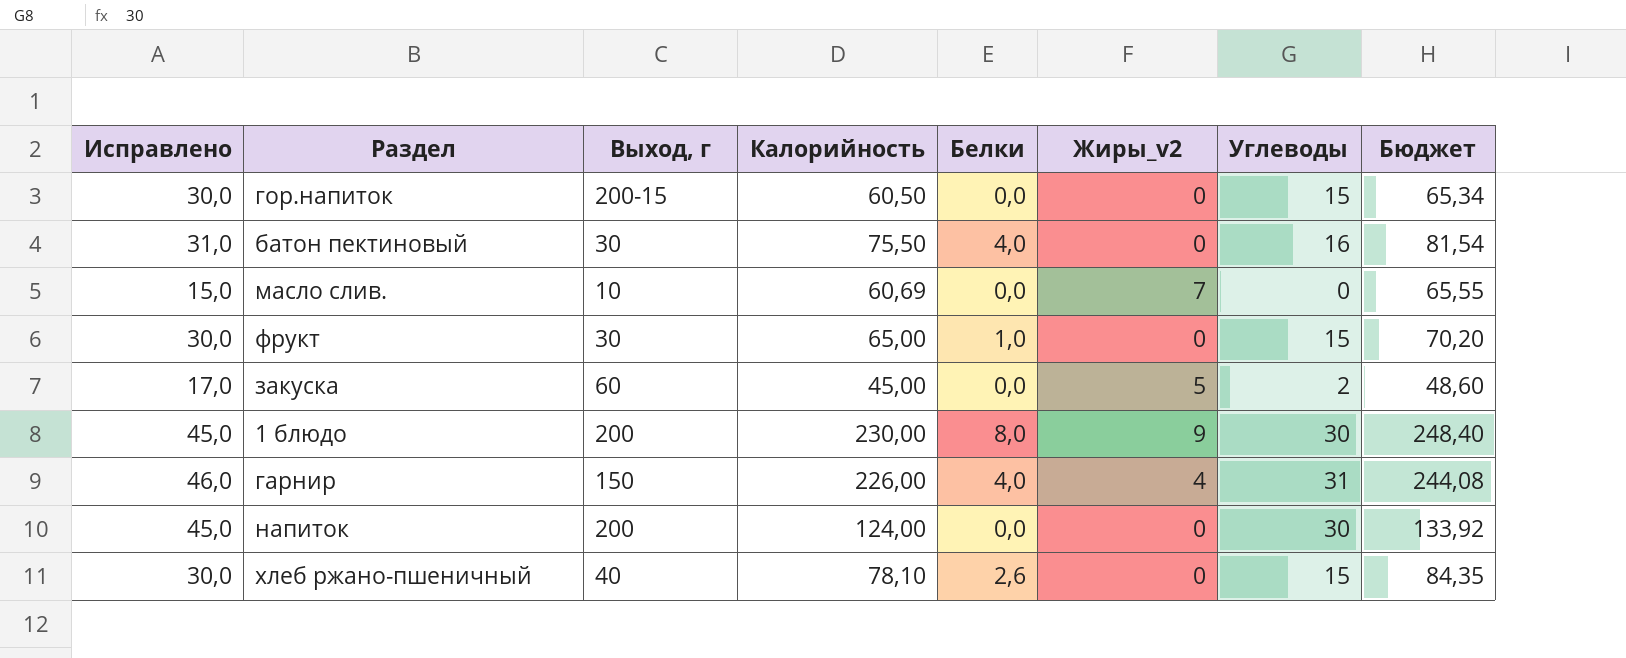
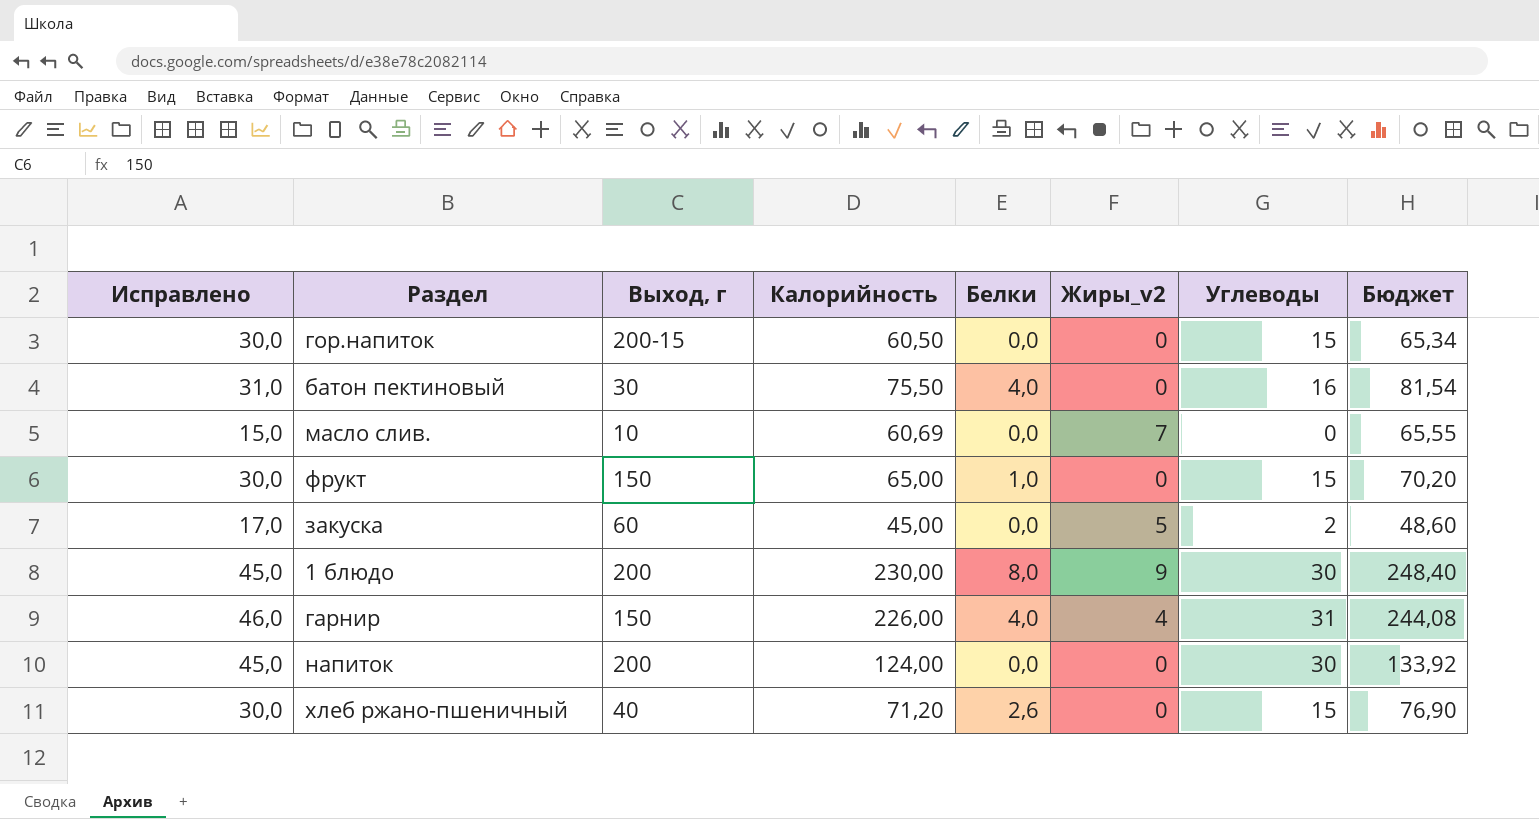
фрукт | Выход, г: 30 -> 150
хлеб ржано-пшеничный | Калорийность: 78,10 -> 71,20
хлеб ржано-пшеничный | Бюджет: 84,35 -> 76,90

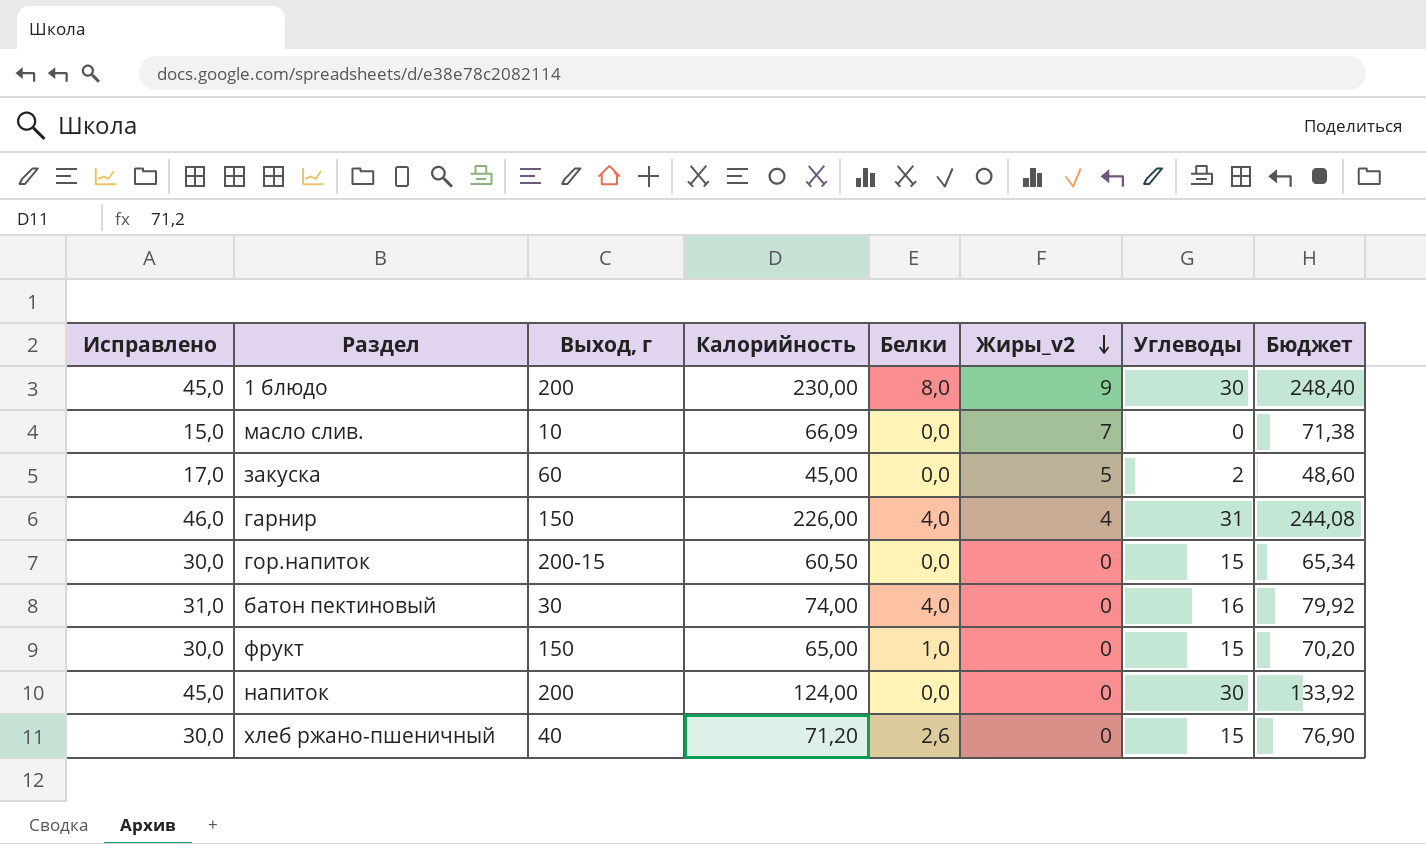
row order: none -> Жиры_v2 descending
масло слив. | Калорийность: 60,69 -> 66,09
масло слив. | Бюджет: 65,55 -> 71,38
батон пектиновый | Калорийность: 75,50 -> 74,00
батон пектиновый | Бюджет: 81,54 -> 79,92

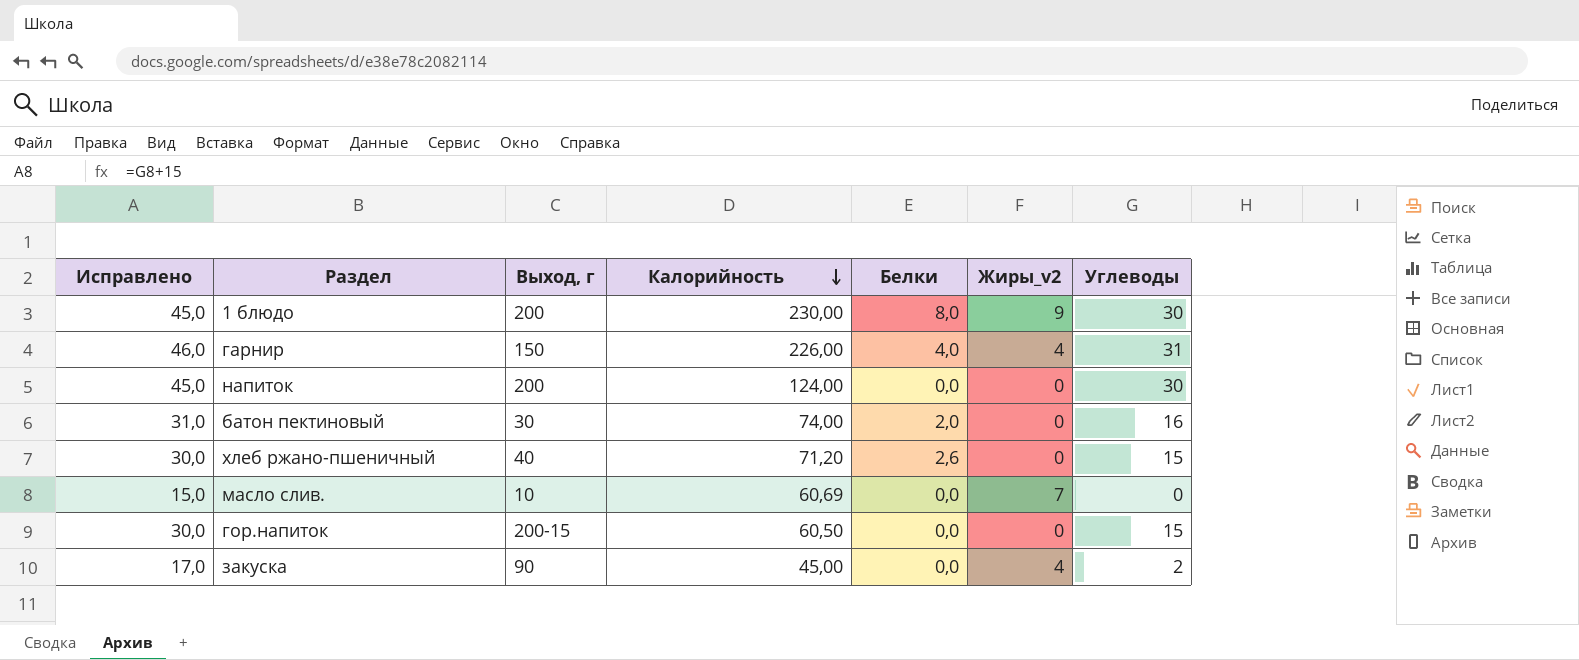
row order: Жиры_v2 descending -> Калорийность descending
column Бюджет | formula: [Калорийность] * 1,08 -> none
row фрукт: 30,0 | 150 | 65,00 | 1,0 | 0 | 15 | 70,20 -> none
батон пектиновый | Белки: 4,0 -> 2,0
масло слив. | Калорийность: 66,09 -> 60,69
закуска | Выход, г: 60 -> 90
закуска | Жиры_v2: 5 -> 4

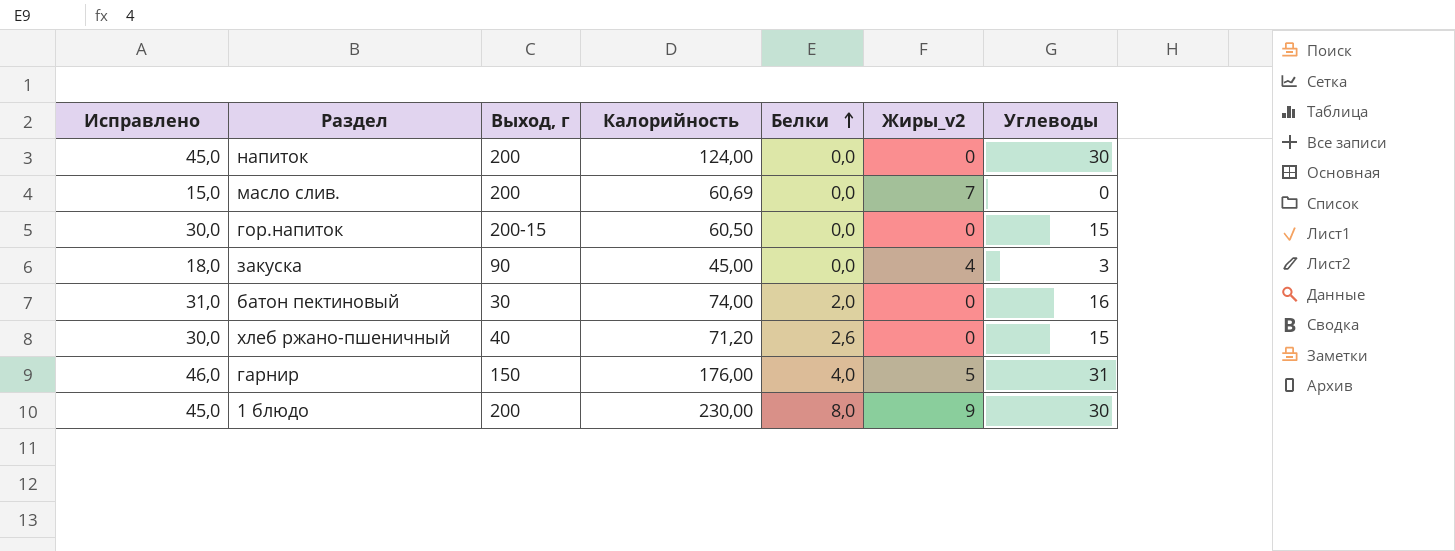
row order: Калорийность descending -> Белки ascending
масло слив. | Выход, г: 10 -> 200
закуска | Исправлено: 17,0 -> 18,0
закуска | Углеводы: 2 -> 3
гарнир | Калорийность: 226,00 -> 176,00
гарнир | Жиры_v2: 4 -> 5

